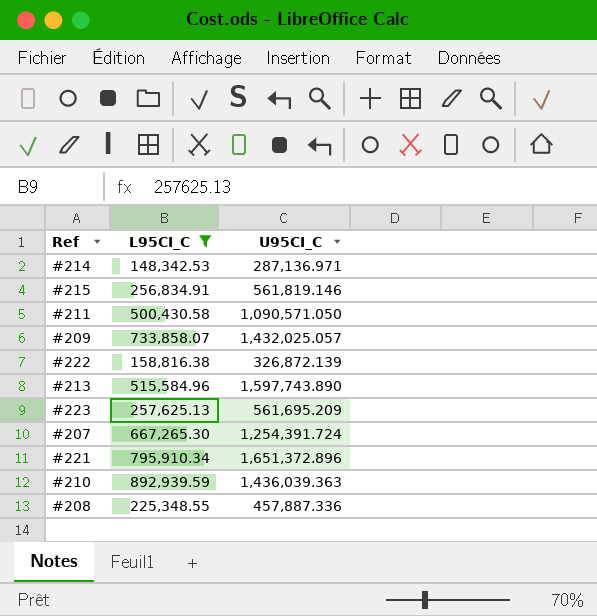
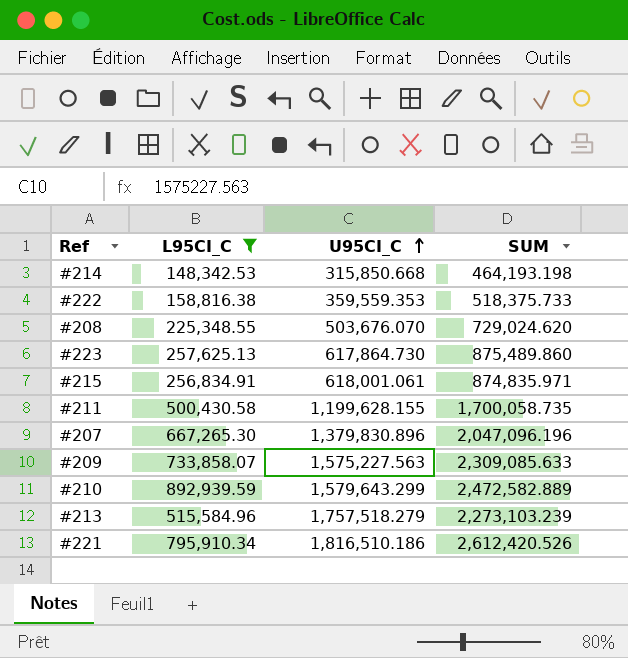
row order: none -> U95CI_C ascending
column SUM | formula: none -> [L95CI_C] + [U95CI_C]
#214 | U95CI_C: 287,136.971 -> 315,850.668
#222 | U95CI_C: 326,872.139 -> 359,559.353
#208 | U95CI_C: 457,887.336 -> 503,676.070
#223 | U95CI_C: 561,695.209 -> 617,864.730
#215 | U95CI_C: 561,819.146 -> 618,001.061
#211 | U95CI_C: 1,090,571.050 -> 1,199,628.155
#207 | U95CI_C: 1,254,391.724 -> 1,379,830.896
#209 | U95CI_C: 1,432,025.057 -> 1,575,227.563
#210 | U95CI_C: 1,436,039.363 -> 1,579,643.299
#213 | U95CI_C: 1,597,743.890 -> 1,757,518.279
#221 | U95CI_C: 1,651,372.896 -> 1,816,510.186

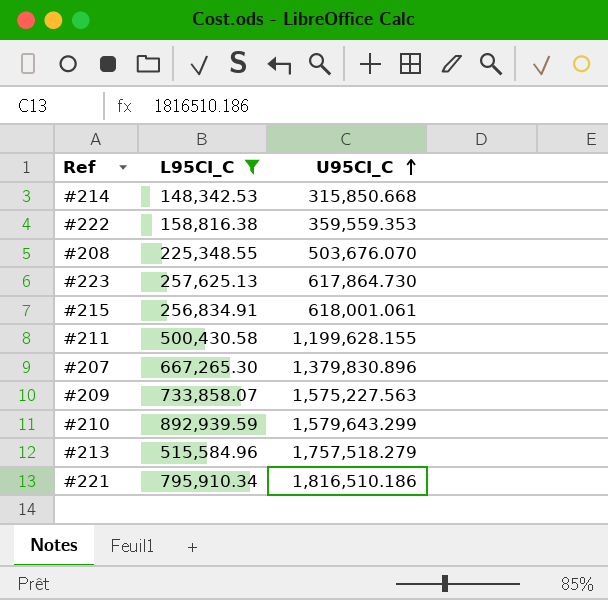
column SUM | formula: [L95CI_C] + [U95CI_C] -> none

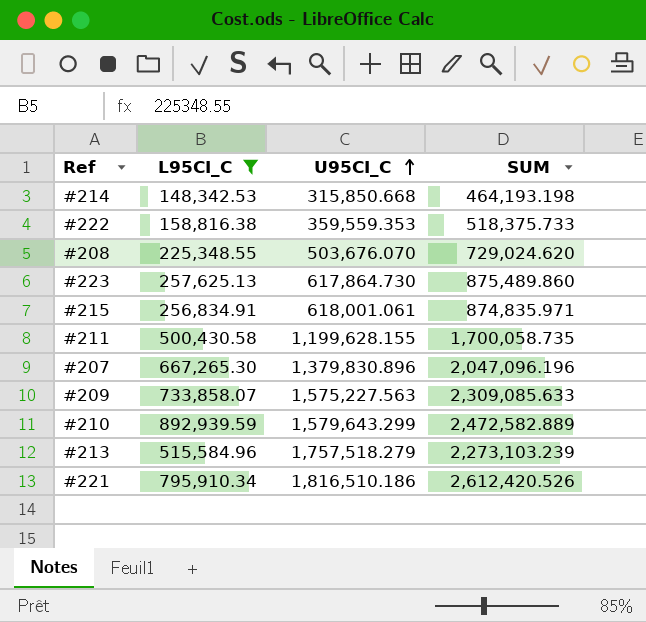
column SUM | formula: none -> [L95CI_C] + [U95CI_C]

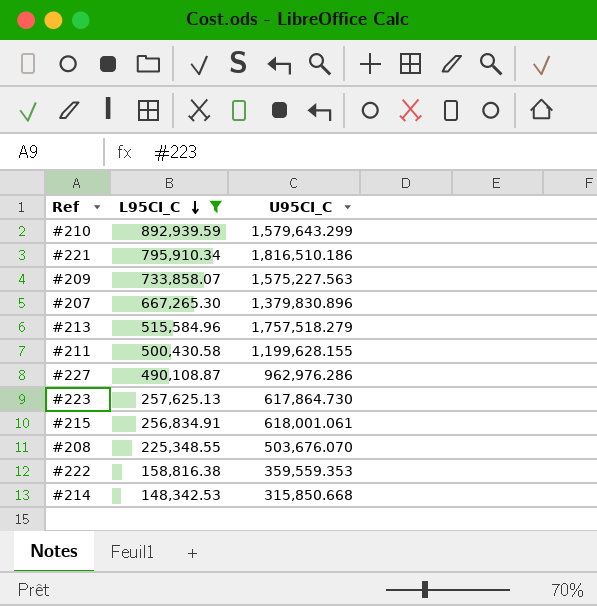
row order: U95CI_C ascending -> L95CI_C descending
column SUM | formula: [L95CI_C] + [U95CI_C] -> none
row #227: none -> 490,108.87 | 962,976.286

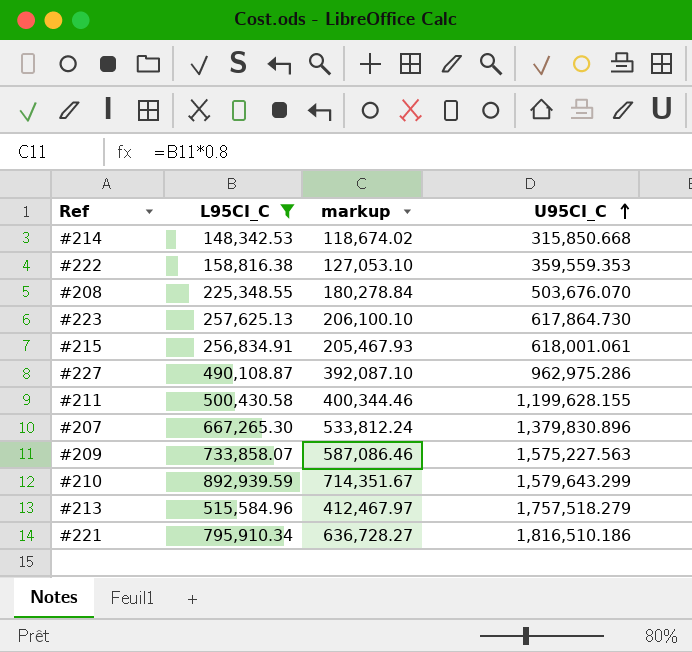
row order: L95CI_C descending -> U95CI_C ascending
column markup | formula: none -> [L95CI_C] * 0.8
#227 | U95CI_C: 962,976.286 -> 962,975.286

